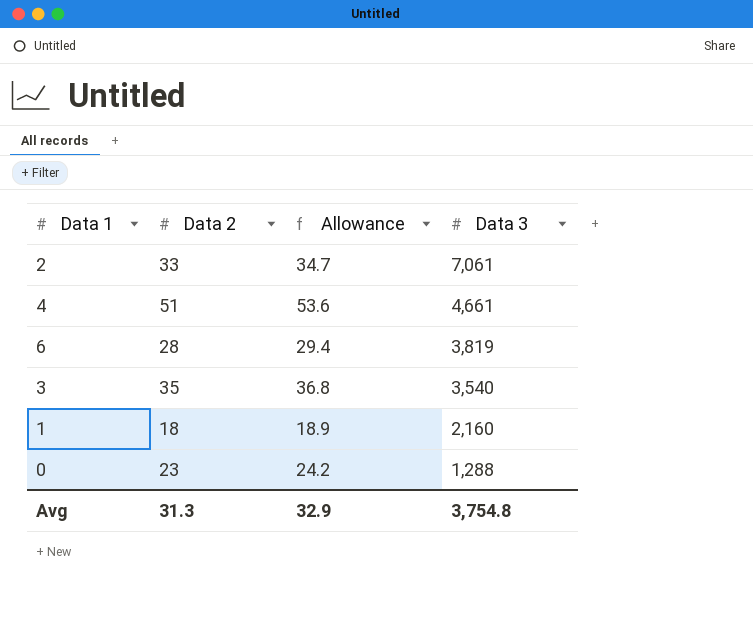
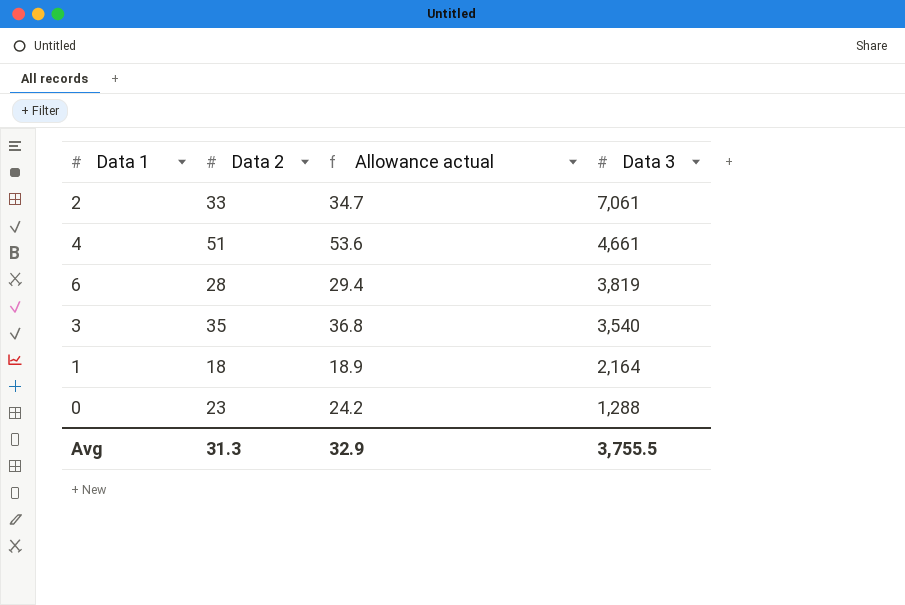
column name: Allowance -> Allowance actual
1 | Data 3: 2,160 -> 2,164
Avg | Data 3: 3,754.8 -> 3,755.5

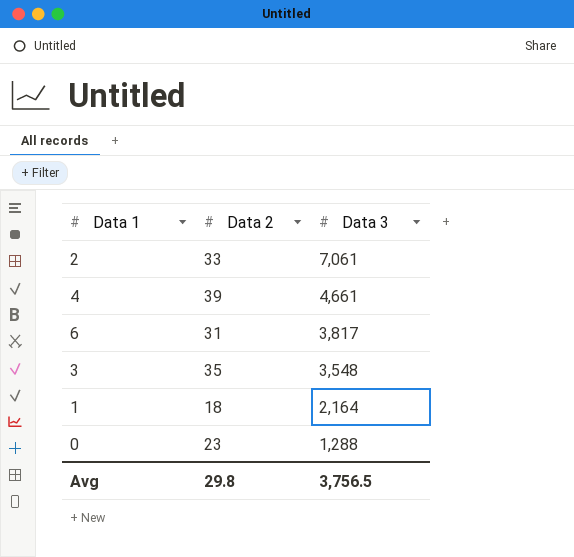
column Allowance actual | formula: [Data 2] * 1.05 -> none
4 | Data 2: 51 -> 39
6 | Data 2: 28 -> 31
6 | Data 3: 3,819 -> 3,817
3 | Data 3: 3,540 -> 3,548
Avg | Data 2: 31.3 -> 29.8
Avg | Data 3: 3,755.5 -> 3,756.5

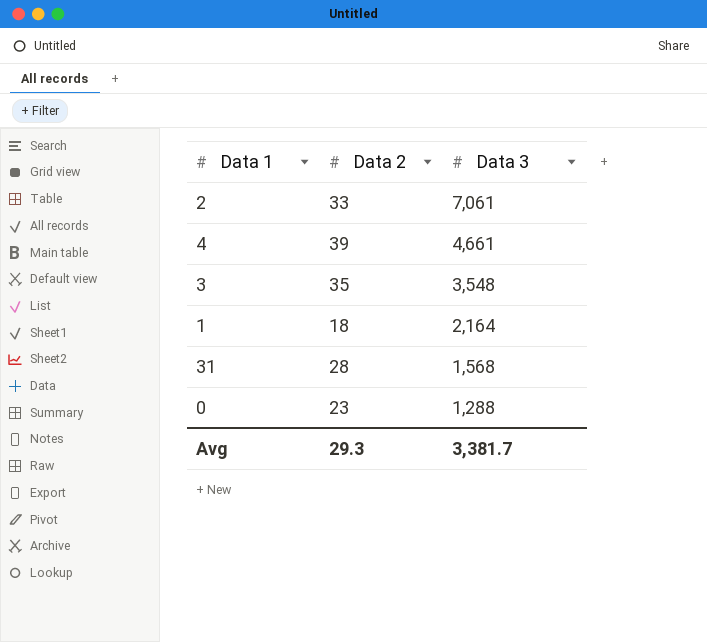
row 6: 31 | 3,817 -> none
row 31: none -> 28 | 1,568
Avg | Data 2: 29.8 -> 29.3
Avg | Data 3: 3,756.5 -> 3,381.7

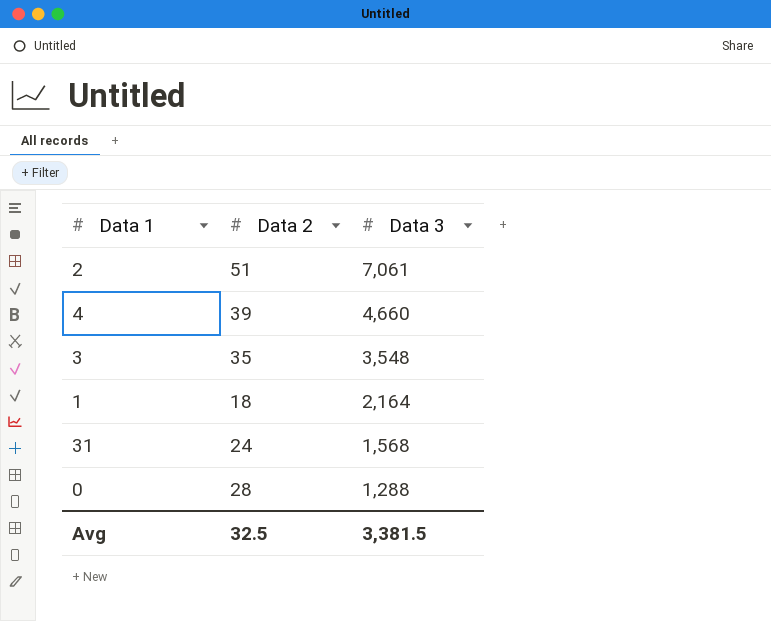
2 | Data 2: 33 -> 51
4 | Data 3: 4,661 -> 4,660
31 | Data 2: 28 -> 24
0 | Data 2: 23 -> 28
Avg | Data 2: 29.3 -> 32.5
Avg | Data 3: 3,381.7 -> 3,381.5

